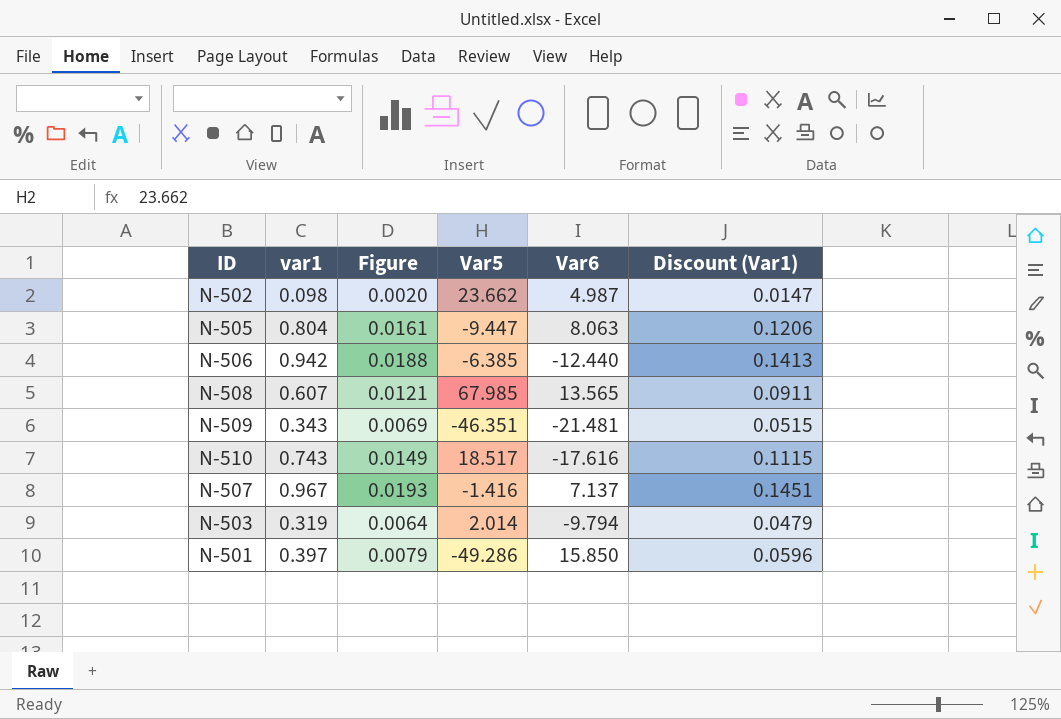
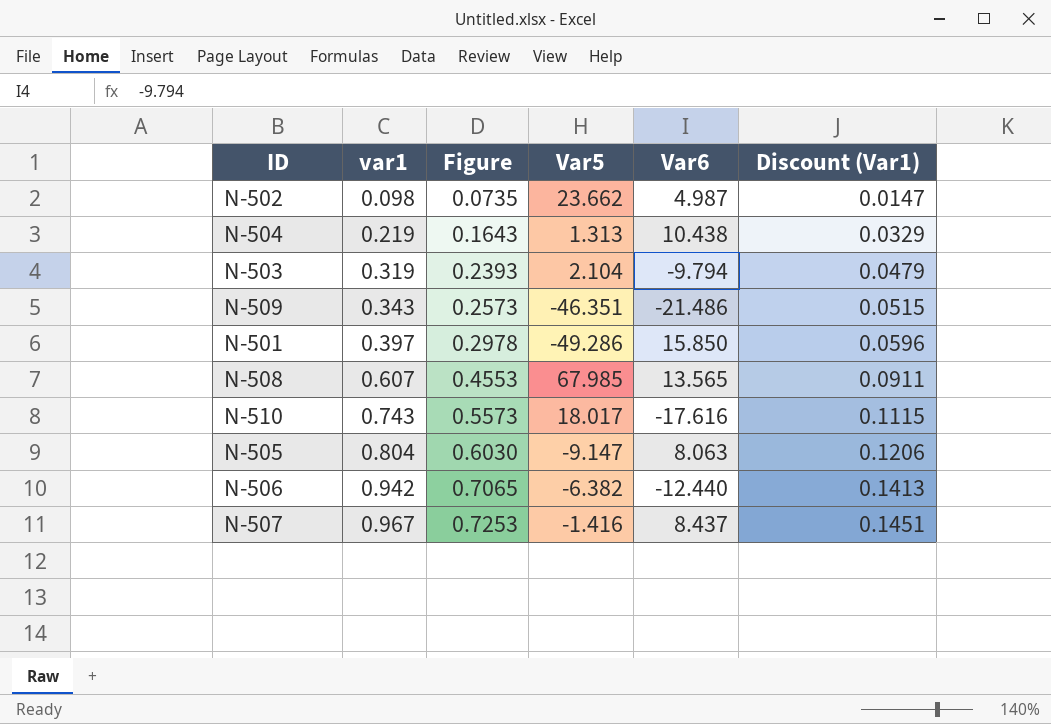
row order: none -> var1 ascending
column Figure | formula: [var1] * 0.02 -> [var1] * 0.75
row N-504: none -> 0.219 | 0.1643 | 1.313 | 10.438 | 0.0329
N-503 | Var5: 2.014 -> 2.104
N-509 | Var6: -21.481 -> -21.486
N-510 | Var5: 18.517 -> 18.017
N-505 | Var5: -9.447 -> -9.147
N-506 | Var5: -6.385 -> -6.382
N-507 | Var6: 7.137 -> 8.437

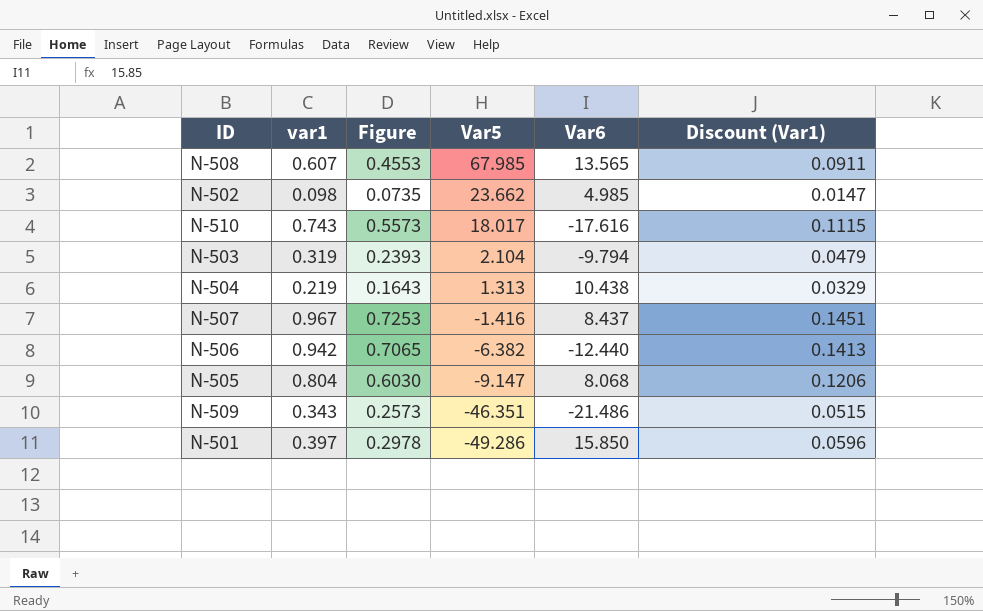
row order: var1 ascending -> Var5 descending
N-502 | Var6: 4.987 -> 4.985
N-505 | Var6: 8.063 -> 8.068

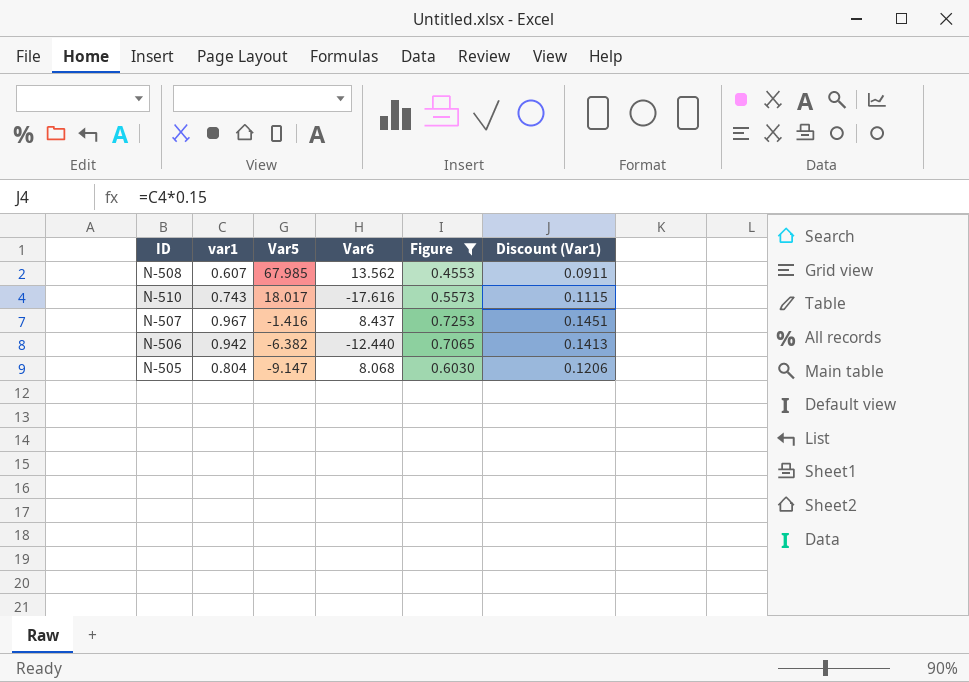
filter: none -> Figure >= 0.4553
column Figure | position: 3 -> 5
N-508 | Var6: 13.565 -> 13.562

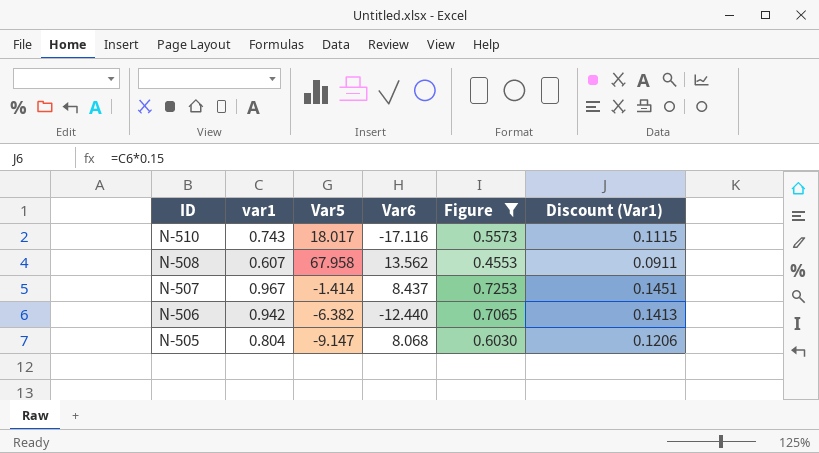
row order: Var5 descending -> ID descending
N-510 | Var6: -17.616 -> -17.116
N-508 | Var5: 67.985 -> 67.958
N-507 | Var5: -1.416 -> -1.414

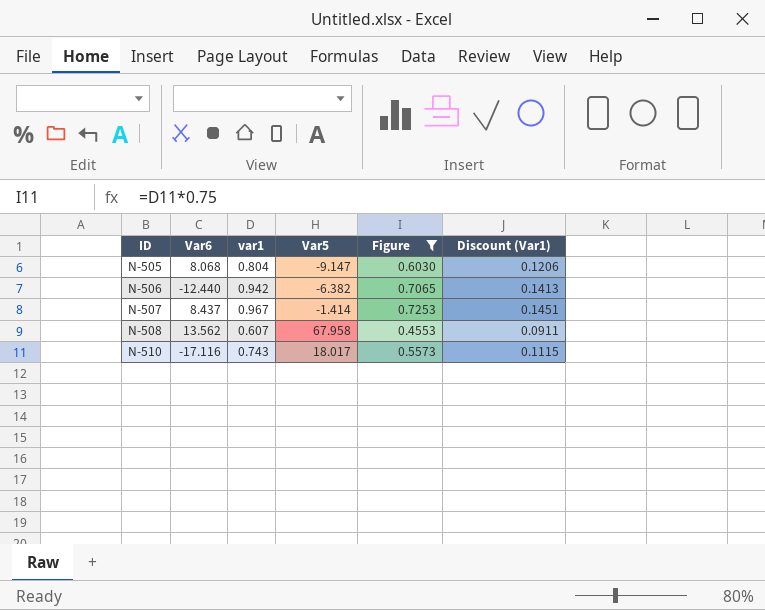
row order: ID descending -> ID ascending
column Var6 | position: 4 -> 2

